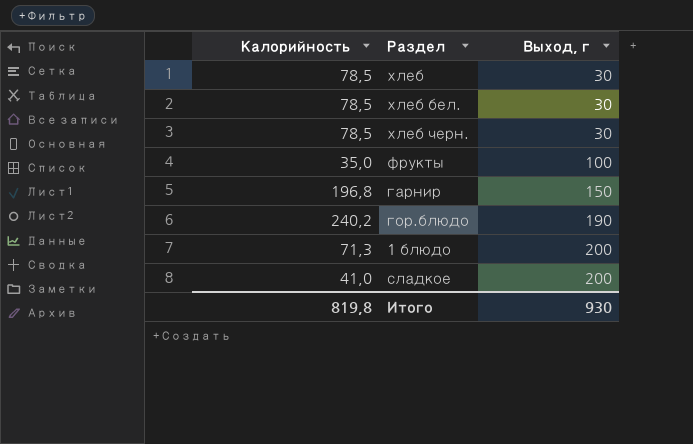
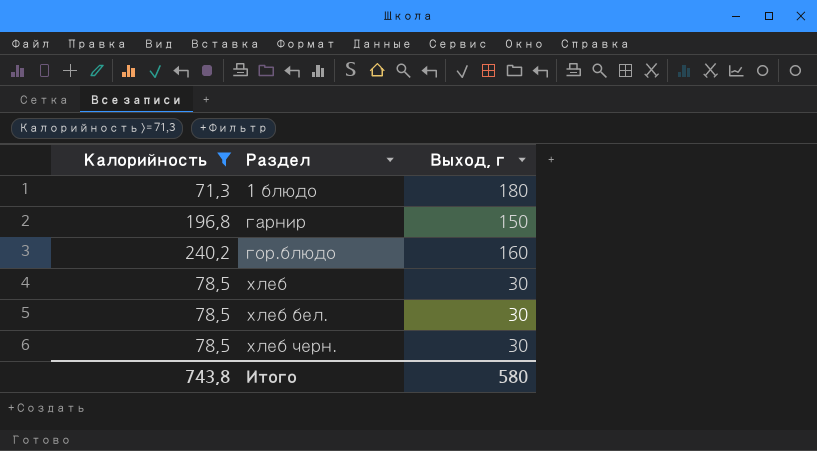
filter: none -> Калорийность >= 71,3
row order: Выход, г ascending -> Раздел ascending
1 блюдо | Выход, г: 200 -> 180
гор.блюдо | Выход, г: 190 -> 160
Итого | Калорийность: 819,8 -> 743,8
Итого | Выход, г: 930 -> 580

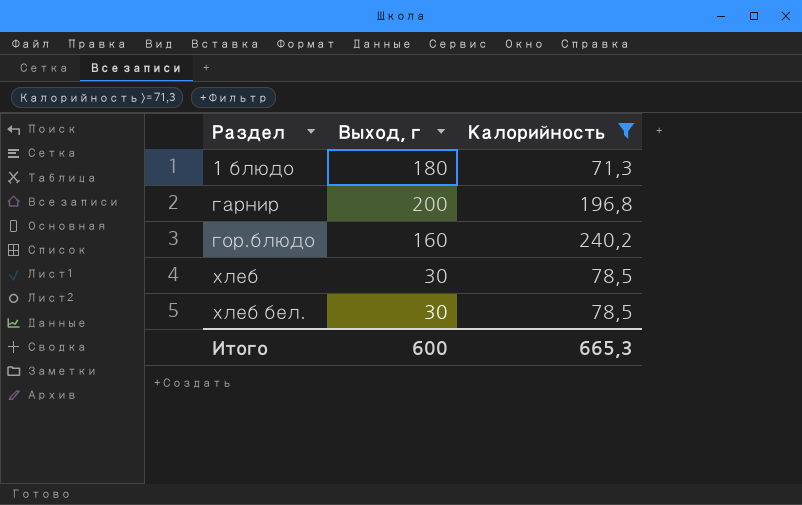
column Калорийность | position: 1 -> 3
row хлеб черн.: 78,5 | 30 -> none
гарнир | Выход, г: 150 -> 200
Итого | Выход, г: 580 -> 600
Итого | Калорийность: 743,8 -> 665,3

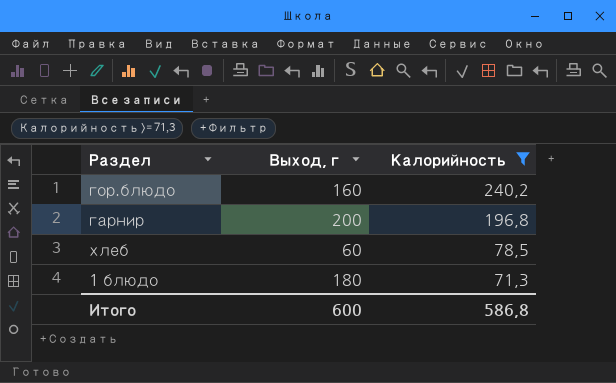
row order: Раздел ascending -> Калорийность descending
row хлеб бел.: 30 | 78,5 -> none
хлеб | Выход, г: 30 -> 60
Итого | Калорийность: 665,3 -> 586,8

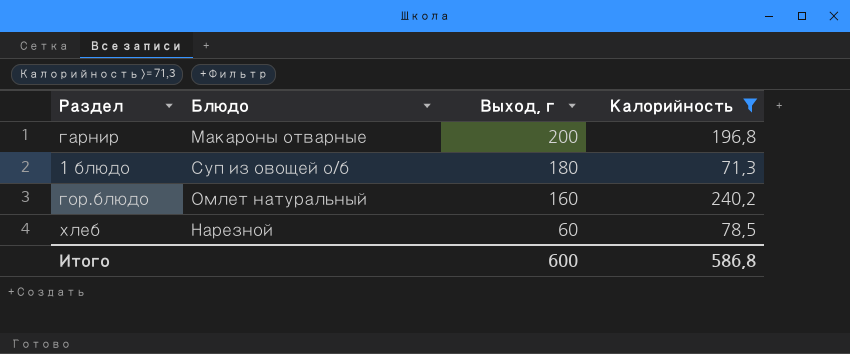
row order: Калорийность descending -> Выход, г descending
column Блюдо | position: none -> 2

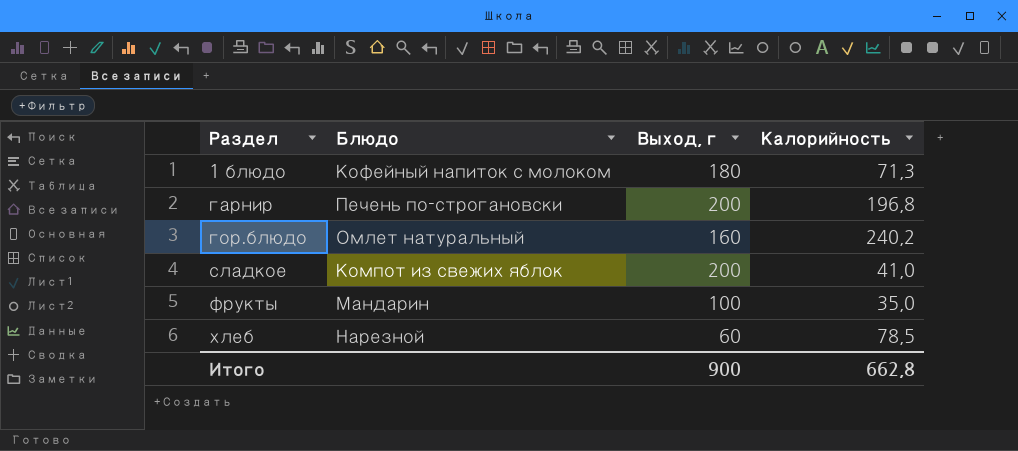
filter: Калорийность >= 71,3 -> none
row order: Выход, г descending -> Раздел ascending
1 блюдо | Блюдо: Суп из овощей о/б -> Кофейный напиток с молоком
гарнир | Блюдо: Макароны отварные -> Печень по-строгановски
Итого | Выход, г: 600 -> 900
Итого | Калорийность: 586,8 -> 662,8

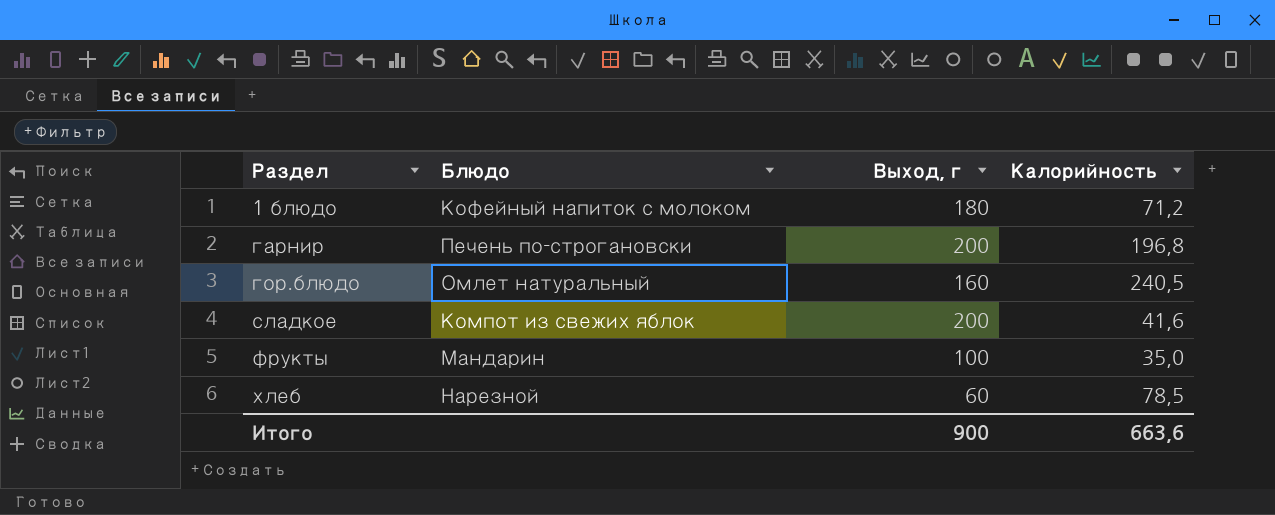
1 блюдо | Калорийность: 71,3 -> 71,2
гор.блюдо | Калорийность: 240,2 -> 240,5
сладкое | Калорийность: 41,0 -> 41,6
Итого | Калорийность: 662,8 -> 663,6

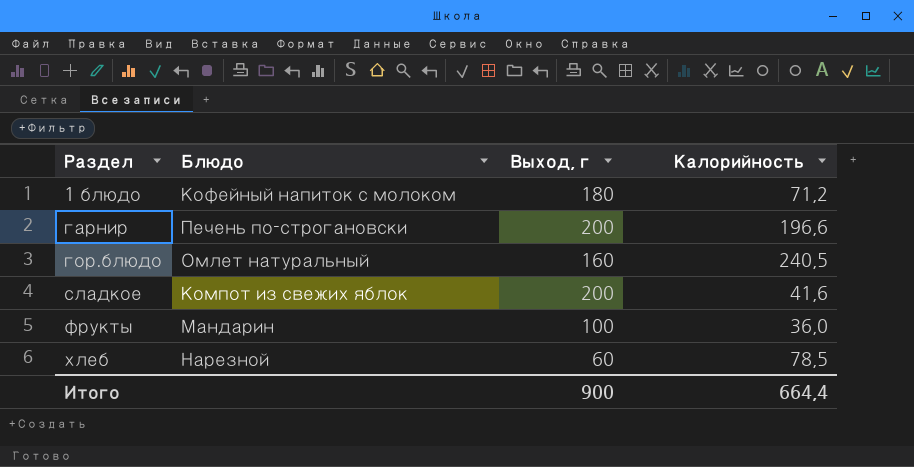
гарнир | Калорийность: 196,8 -> 196,6
фрукты | Калорийность: 35,0 -> 36,0
Итого | Калорийность: 663,6 -> 664,4

